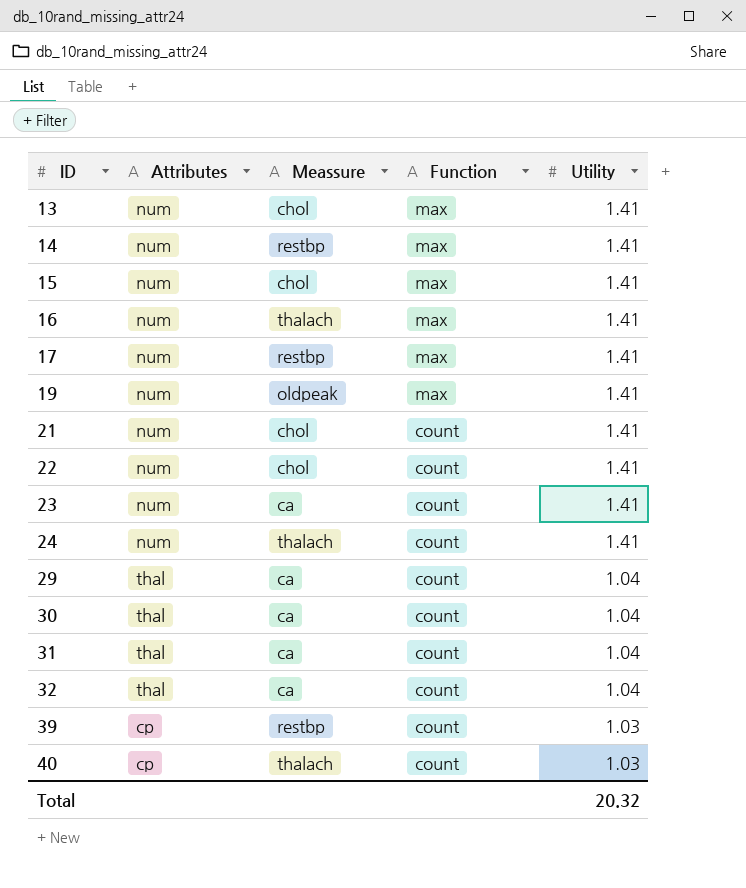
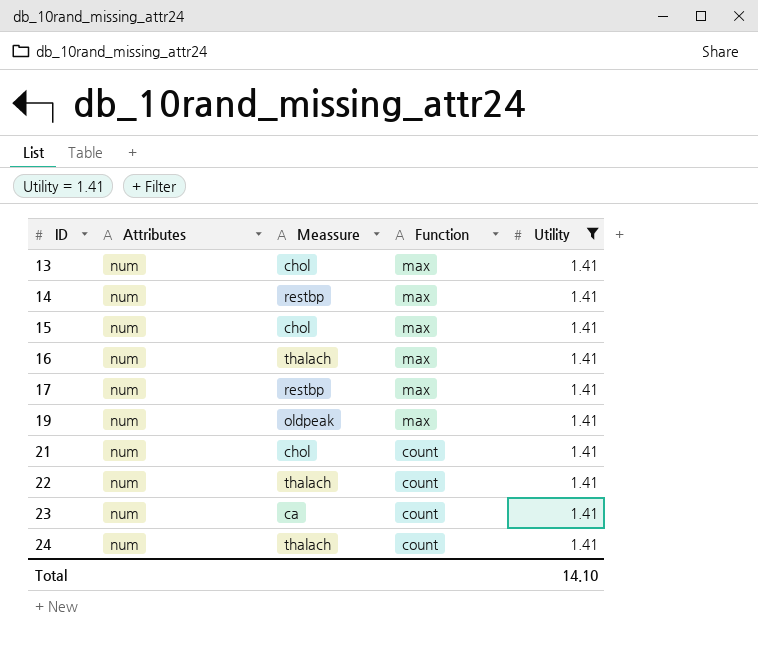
filter: none -> Utility = 1.41
22 | Meassure: chol -> thalach
Total | Utility: 20.32 -> 14.10

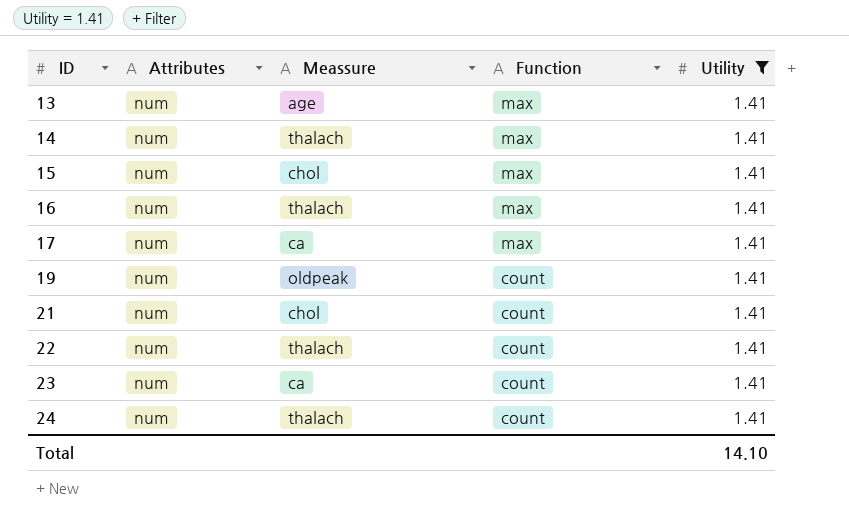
13 | Meassure: chol -> age
14 | Meassure: restbp -> thalach
17 | Meassure: restbp -> ca
19 | Function: max -> count

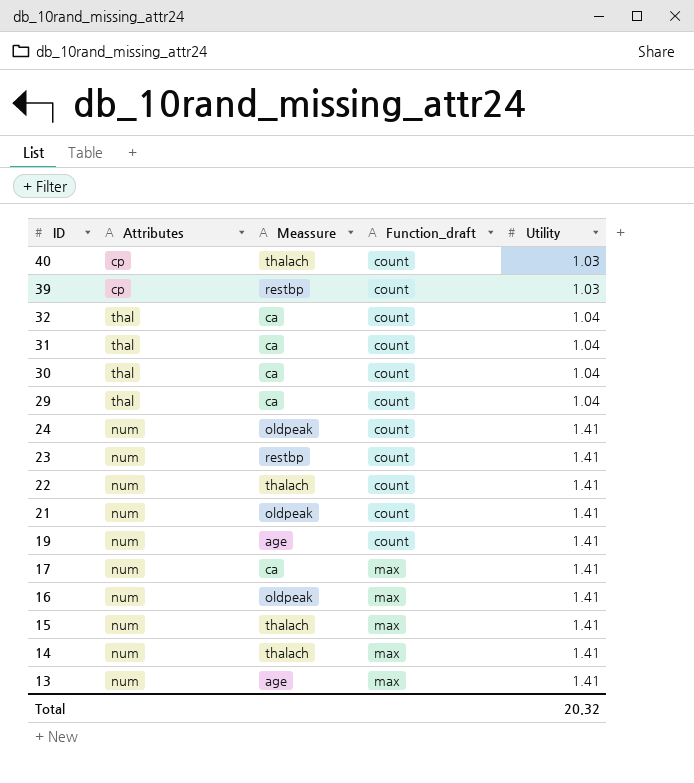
filter: Utility = 1.41 -> none
row order: ID ascending -> ID descending
column name: Function -> Function_draft
24 | Meassure: thalach -> oldpeak
23 | Meassure: ca -> restbp
21 | Meassure: chol -> oldpeak
19 | Meassure: oldpeak -> age
16 | Meassure: thalach -> oldpeak
15 | Meassure: chol -> thalach
Total | Utility: 14.10 -> 20.32

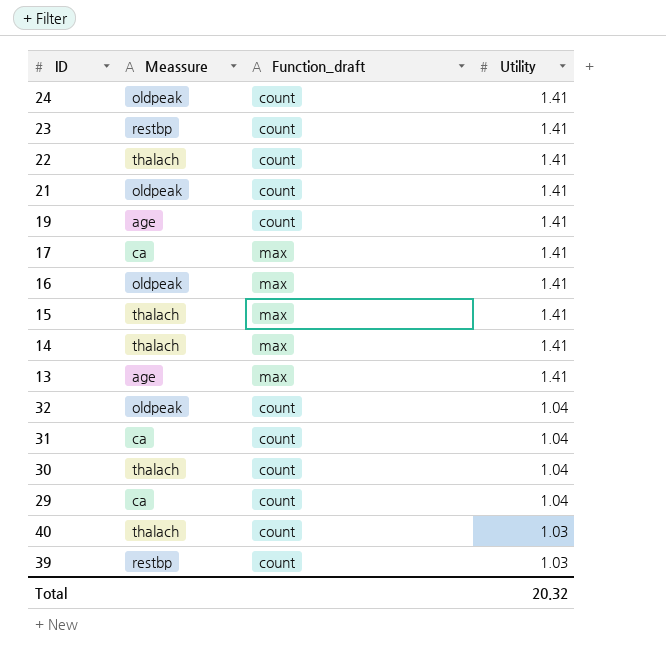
row order: ID descending -> Utility descending
column Attributes | position: 2 -> none
32 | Meassure: ca -> oldpeak
30 | Meassure: ca -> thalach

